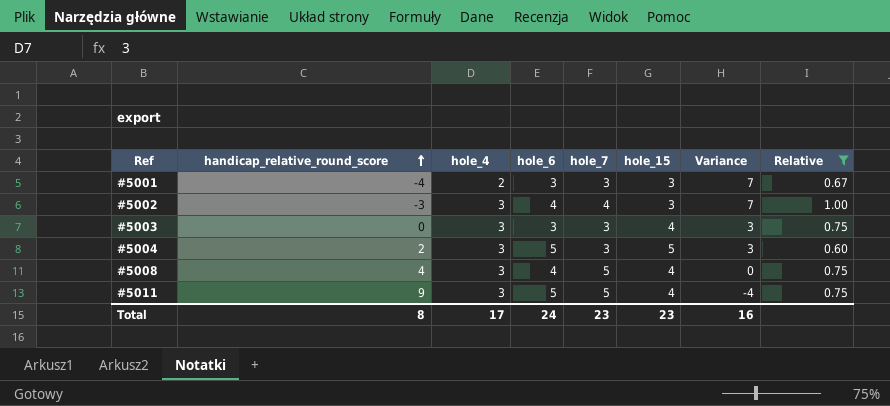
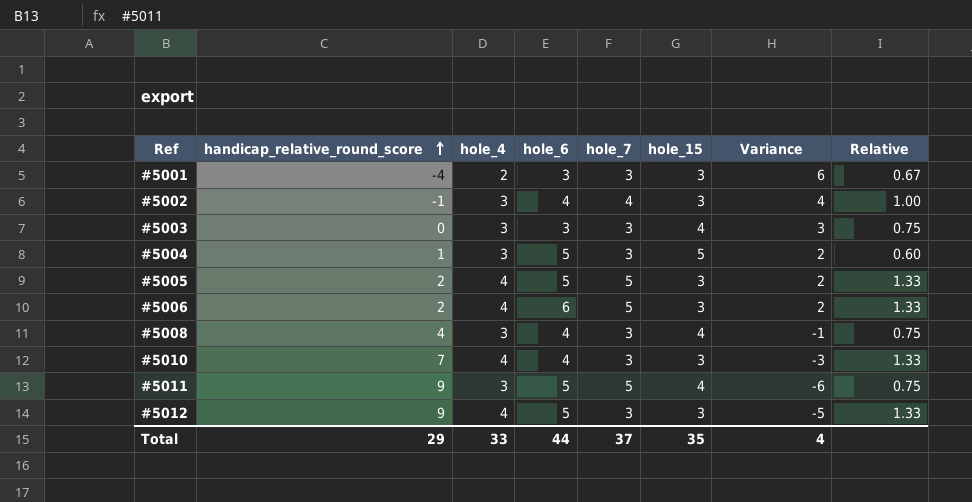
filter: Relative != 1.33 -> none
column Variance | formula: [hole_6] - [handicap_relative_round_score] -> [hole_4] - [handicap_relative_round_score]
#5002 | handicap_relative_round_score: -3 -> -1
#5004 | handicap_relative_round_score: 2 -> 1
#5008 | hole_7: 5 -> 3
Total | handicap_relative_round_score: 8 -> 29
Total | hole_4: 17 -> 33
Total | hole_6: 24 -> 44
Total | hole_7: 23 -> 37
Total | hole_15: 23 -> 35
Total | Variance: 16 -> 4

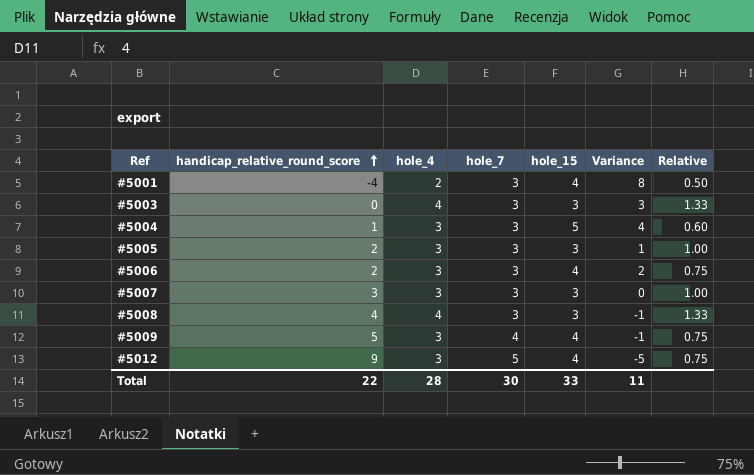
column hole_6 | position: 4 -> none
column Variance | formula: [hole_4] - [handicap_relative_round_score] -> [hole_15] - [handicap_relative_round_score]
row #5002: -1 | 3 | 4 | 4 | 3 | 4 | 1.00 -> none
row #5010: 7 | 4 | 4 | 3 | 3 | -3 | 1.33 -> none
row #5011: 9 | 3 | 5 | 5 | 4 | -6 | 0.75 -> none
#5001 | hole_15: 3 -> 4
#5001 | Relative: 0.67 -> 0.50
#5003 | hole_4: 3 -> 4
#5003 | hole_15: 4 -> 3
#5003 | Relative: 0.75 -> 1.33
#5005 | hole_4: 4 -> 3
#5005 | hole_7: 5 -> 3
#5005 | Relative: 1.33 -> 1.00
#5006 | hole_4: 4 -> 3
#5006 | hole_7: 5 -> 3
#5006 | hole_15: 3 -> 4
#5006 | Relative: 1.33 -> 0.75
row #5007: none -> 3 | 3 | 3 | 3 | 0 | 1.00
#5008 | hole_4: 3 -> 4
#5008 | hole_15: 4 -> 3
#5008 | Relative: 0.75 -> 1.33
row #5009: none -> 5 | 3 | 4 | 4 | -1 | 0.75
#5012 | hole_4: 4 -> 3
#5012 | hole_7: 3 -> 5
#5012 | hole_15: 3 -> 4
#5012 | Relative: 1.33 -> 0.75
Total | handicap_relative_round_score: 29 -> 22
Total | hole_4: 33 -> 28
Total | hole_7: 37 -> 30
Total | hole_15: 35 -> 33
Total | Variance: 4 -> 11

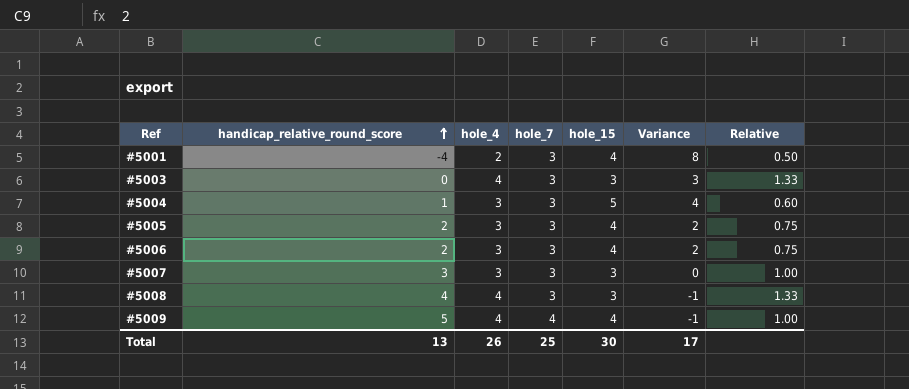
row #5012: 9 | 3 | 5 | 4 | -5 | 0.75 -> none
#5005 | hole_15: 3 -> 4
#5005 | Variance: 1 -> 2
#5005 | Relative: 1.00 -> 0.75
#5009 | hole_4: 3 -> 4
#5009 | Relative: 0.75 -> 1.00
Total | handicap_relative_round_score: 22 -> 13
Total | hole_4: 28 -> 26
Total | hole_7: 30 -> 25
Total | hole_15: 33 -> 30
Total | Variance: 11 -> 17

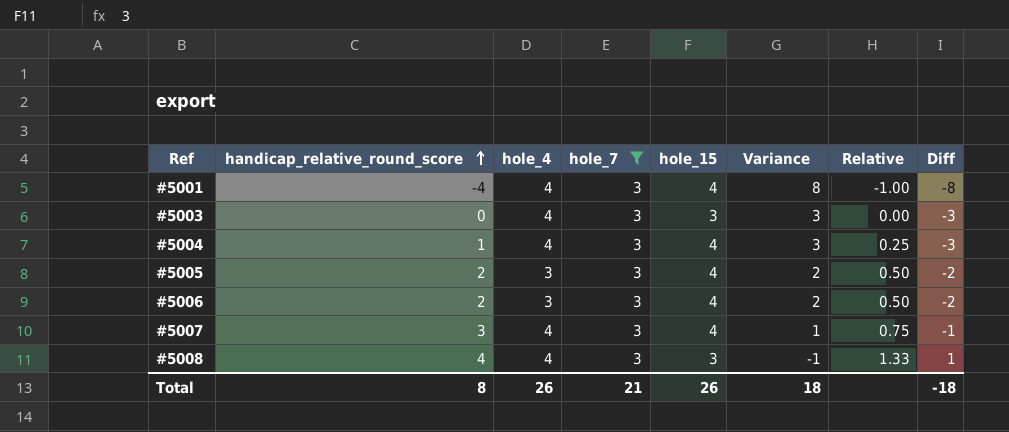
filter: none -> hole_7 = 3
column Relative | formula: [hole_4] / [hole_15] -> [handicap_relative_round_score] / [hole_15]
column Diff | formula: none -> [handicap_relative_round_score] - [hole_15]
#5001 | hole_4: 2 -> 4
#5004 | hole_4: 3 -> 4
#5004 | hole_15: 5 -> 4
#5004 | Variance: 4 -> 3
#5007 | hole_4: 3 -> 4
#5007 | hole_15: 3 -> 4
#5007 | Variance: 0 -> 1
Total | handicap_relative_round_score: 13 -> 8
Total | hole_7: 25 -> 21
Total | hole_15: 30 -> 26
Total | Variance: 17 -> 18

